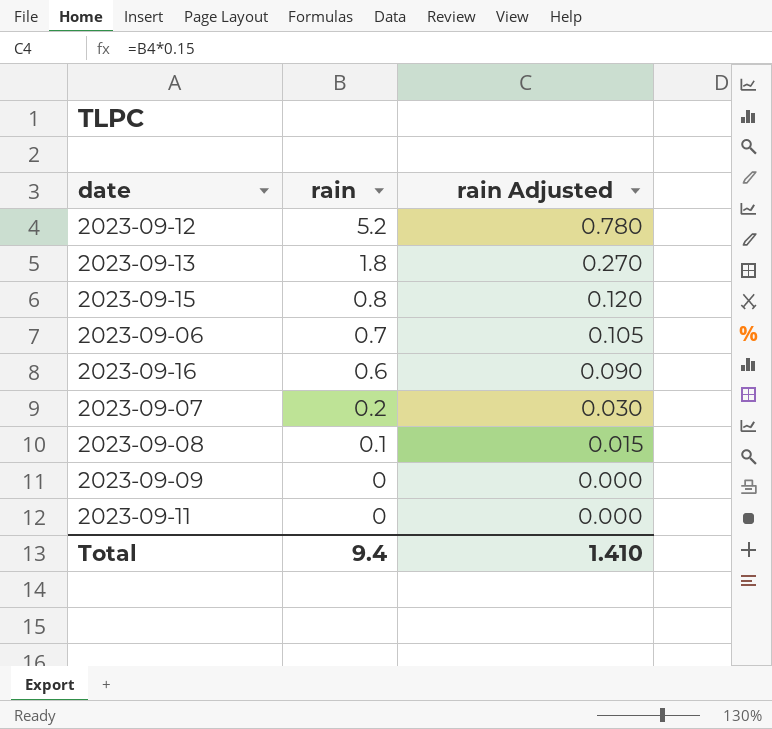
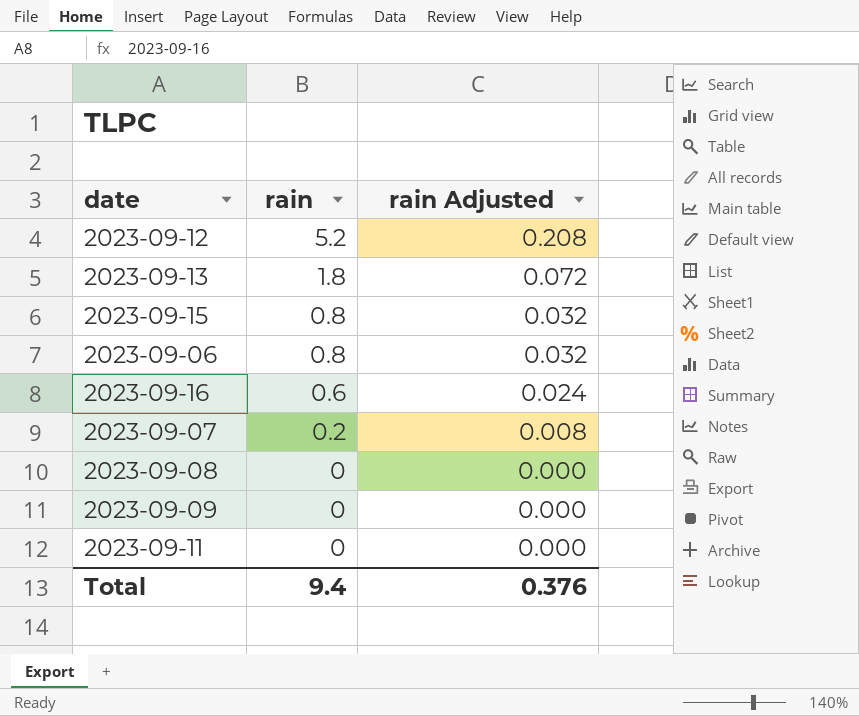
column rain Adjusted | formula: [rain] * 0.15 -> [rain] * 0.04
2023-09-06 | rain: 0.7 -> 0.8
2023-09-08 | rain: 0.1 -> 0
Total | rain Adjusted: 1.410 -> 0.376

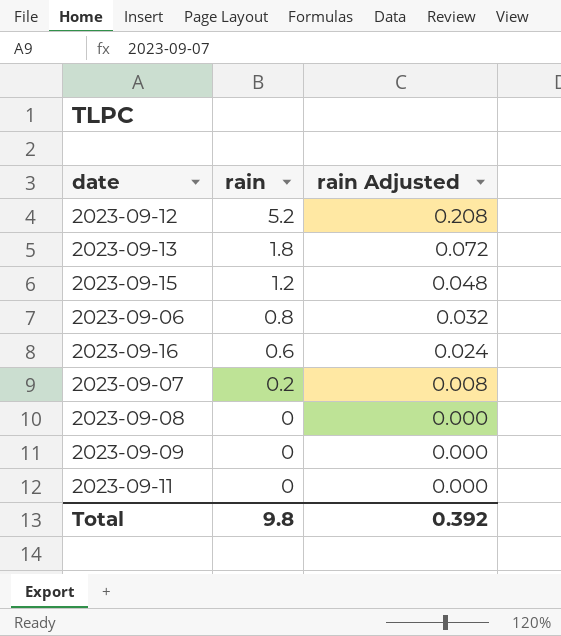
2023-09-15 | rain: 0.8 -> 1.2
2023-09-15 | rain Adjusted: 0.032 -> 0.048
Total | rain: 9.4 -> 9.8
Total | rain Adjusted: 0.376 -> 0.392

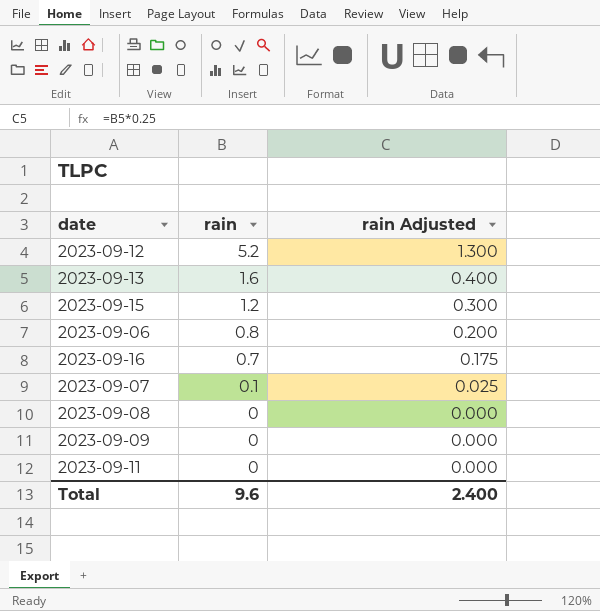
column rain Adjusted | formula: [rain] * 0.04 -> [rain] * 0.25
2023-09-13 | rain: 1.8 -> 1.6
2023-09-16 | rain: 0.6 -> 0.7
2023-09-07 | rain: 0.2 -> 0.1
Total | rain: 9.8 -> 9.6
Total | rain Adjusted: 0.392 -> 2.400

